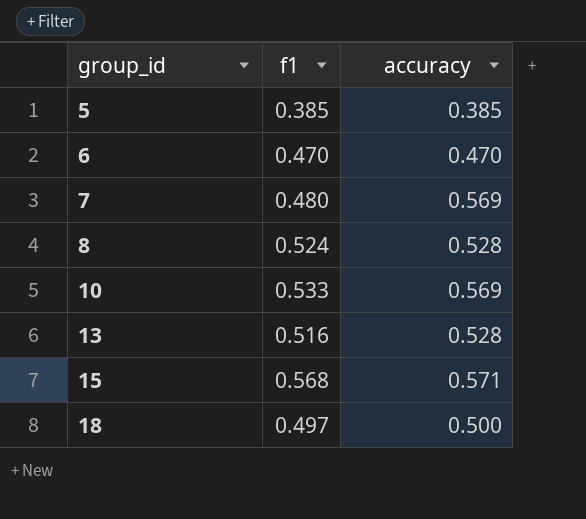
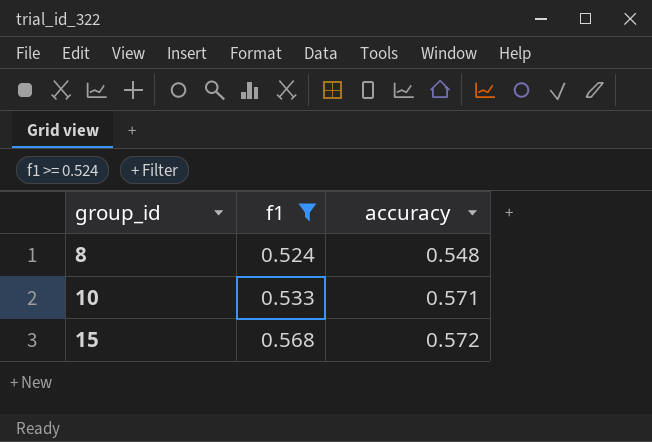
filter: none -> f1 >= 0.524
8 | accuracy: 0.528 -> 0.548
10 | accuracy: 0.569 -> 0.571
15 | accuracy: 0.571 -> 0.572

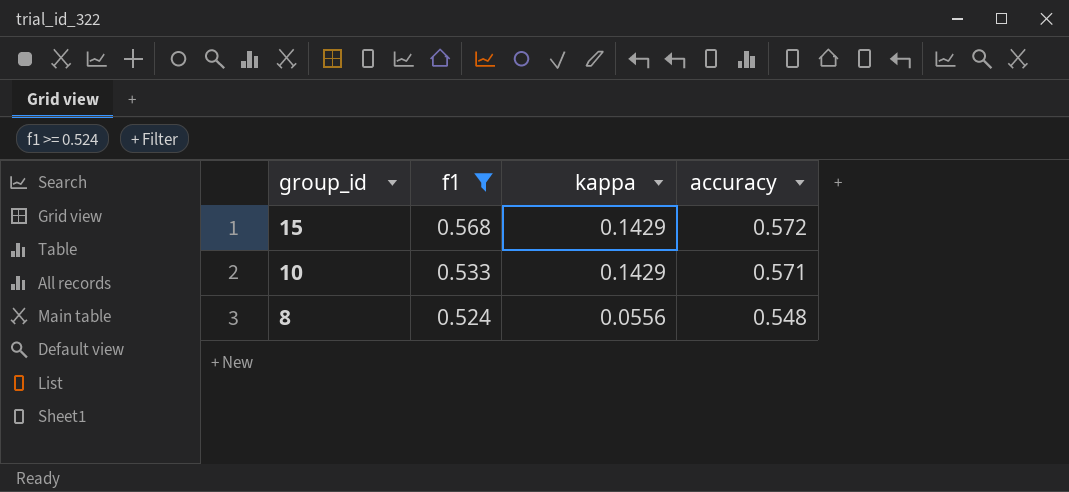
row order: group_id ascending -> group_id descending
column kappa | position: none -> 3

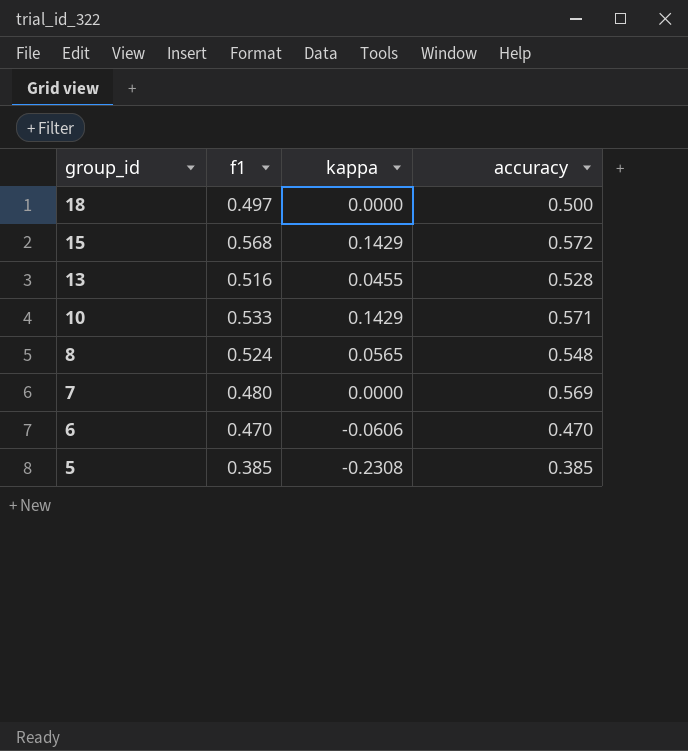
filter: f1 >= 0.524 -> none
8 | kappa: 0.0556 -> 0.0565

